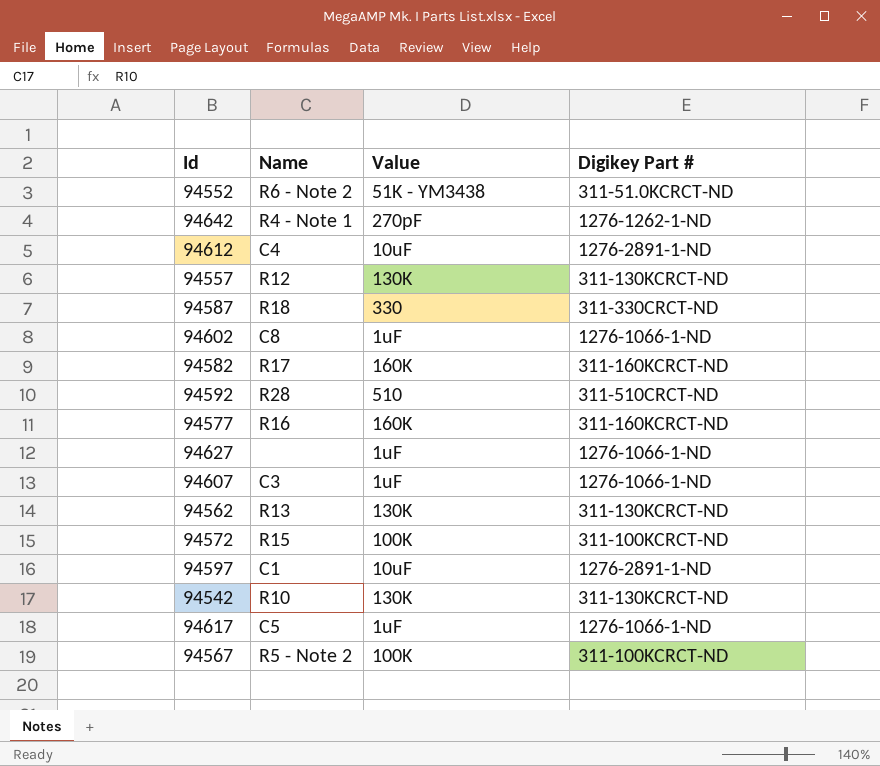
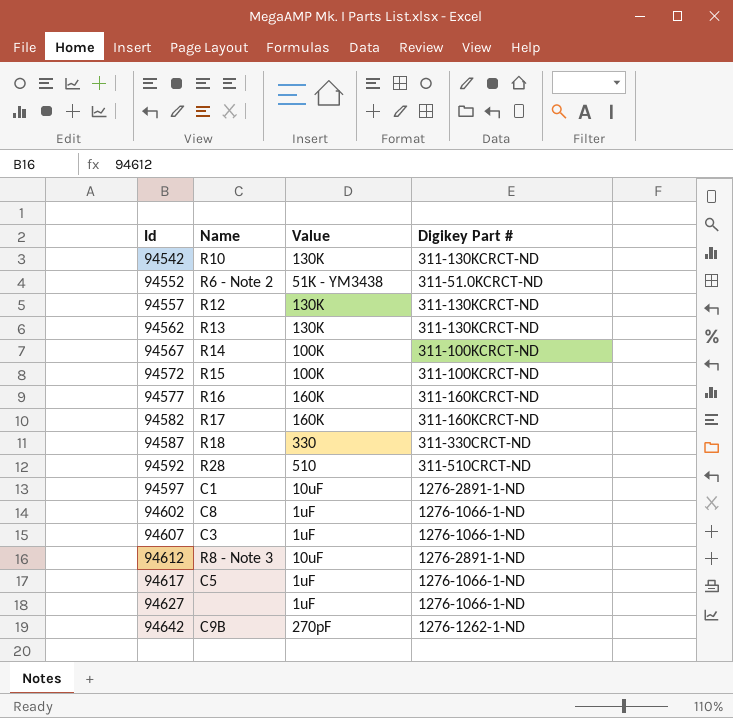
row order: none -> Id ascending
94567 | Name: R5 - Note 2 -> R14
94612 | Name: C4 -> R8 - Note 3
94642 | Name: R4 - Note 1 -> C9B

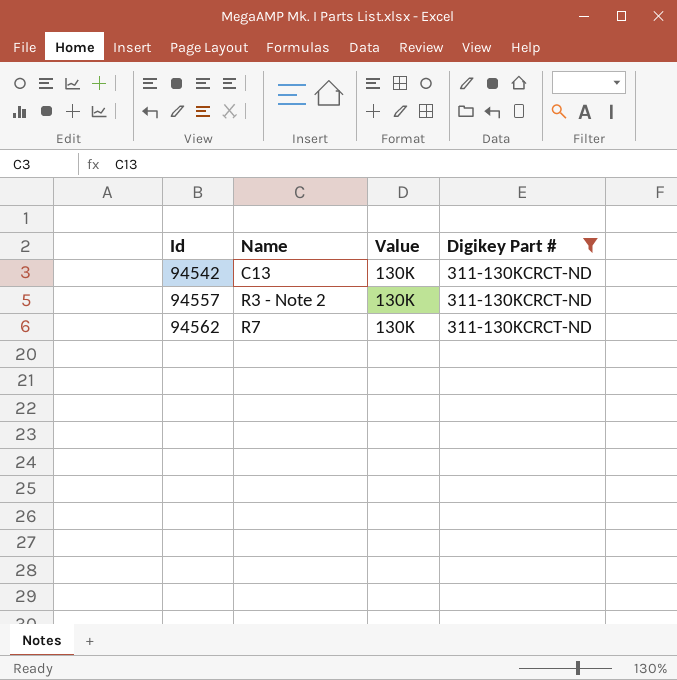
filter: none -> Digikey Part # = 311-130KCRCT-ND
94542 | Name: R10 -> C13
94557 | Name: R12 -> R3 - Note 2
94562 | Name: R13 -> R7

